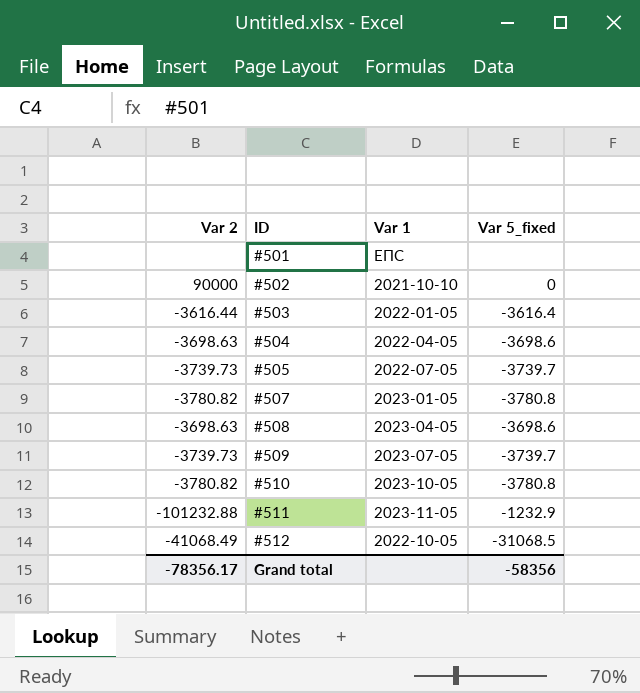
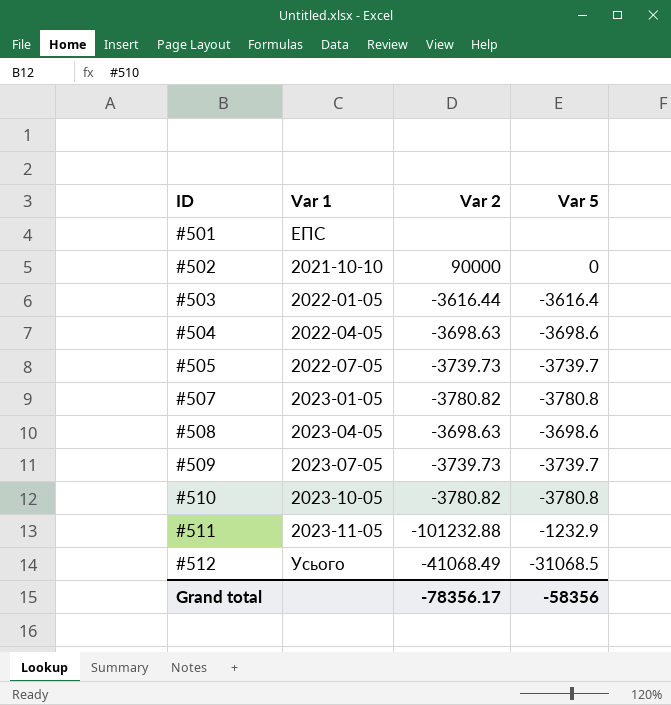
column Var 2 | position: 1 -> 3
column name: Var 5_fixed -> Var 5
#512 | Var 1: 2022-10-05 -> Усього

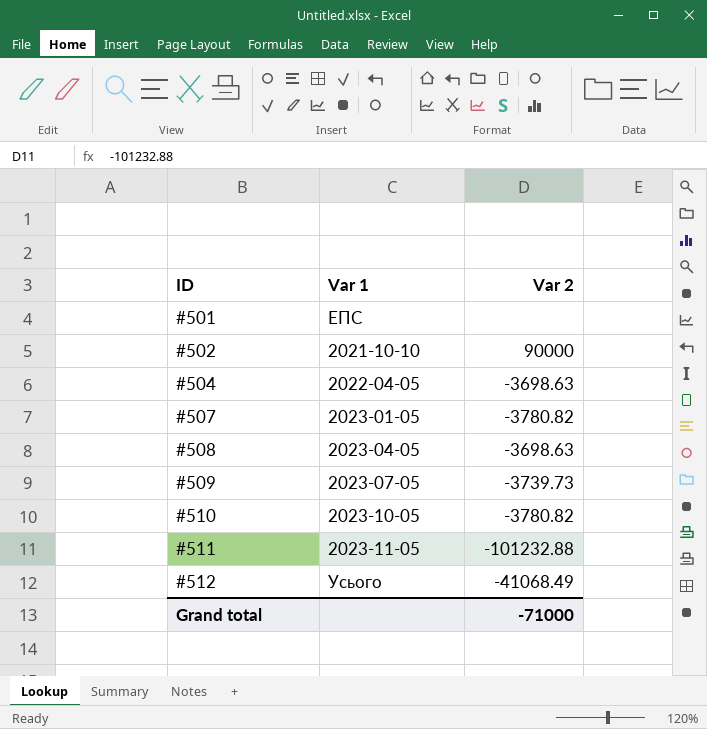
column Var 5 | position: 4 -> none
row #503: 2022-01-05 | -3616.44 | -3616.4 -> none
row #505: 2022-07-05 | -3739.73 | -3739.7 -> none
Grand total | Var 2: -78356.17 -> -71000

